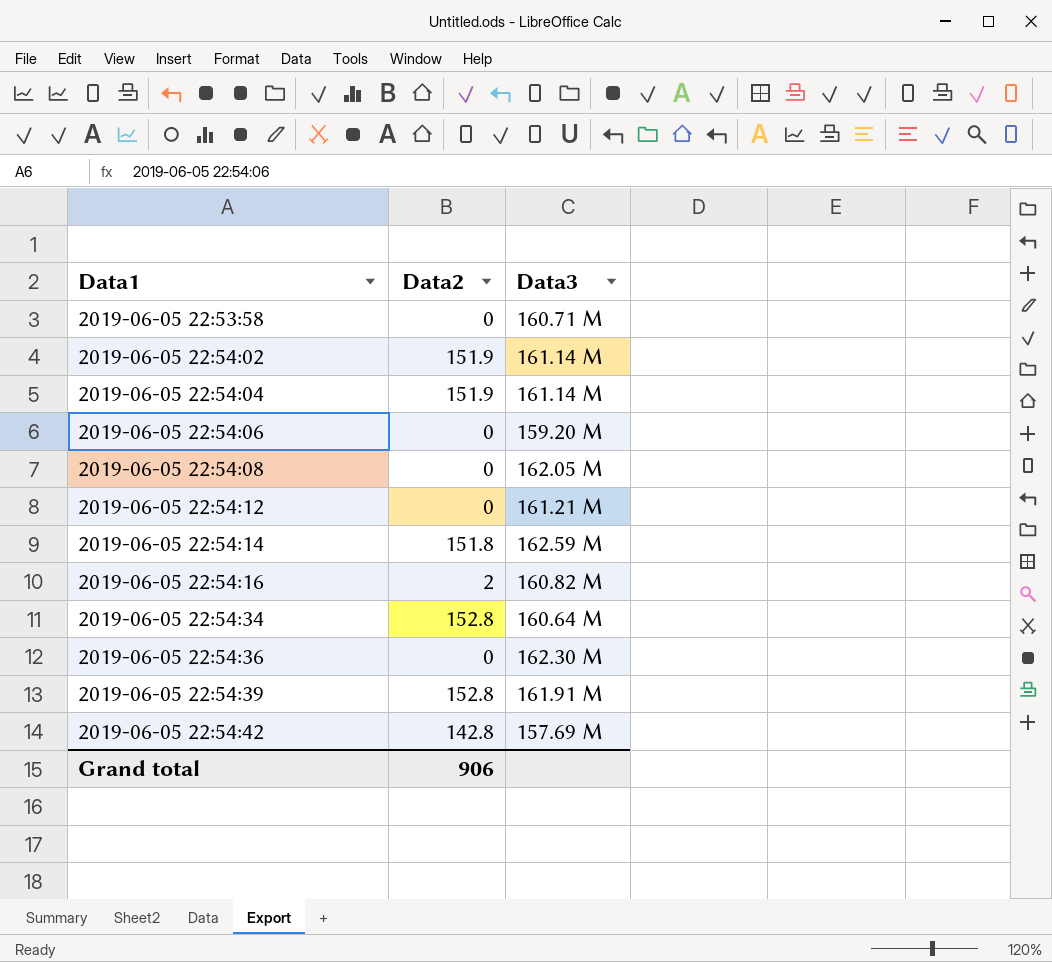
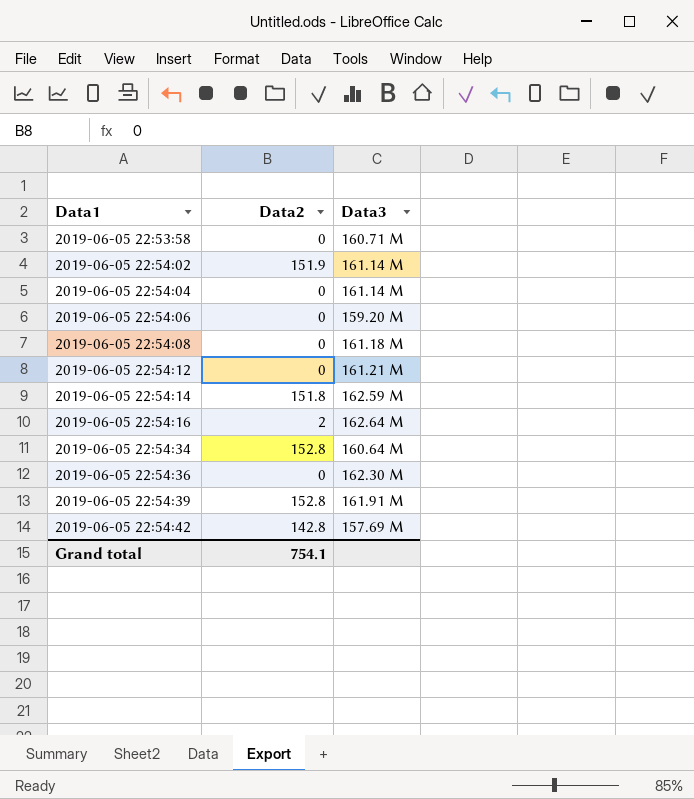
2019-06-05 22:54:04 | Data2: 151.9 -> 0
2019-06-05 22:54:08 | Data3: 162.05 M -> 161.18 M
2019-06-05 22:54:16 | Data3: 160.82 M -> 162.64 M
Grand total | Data2: 906 -> 754.1

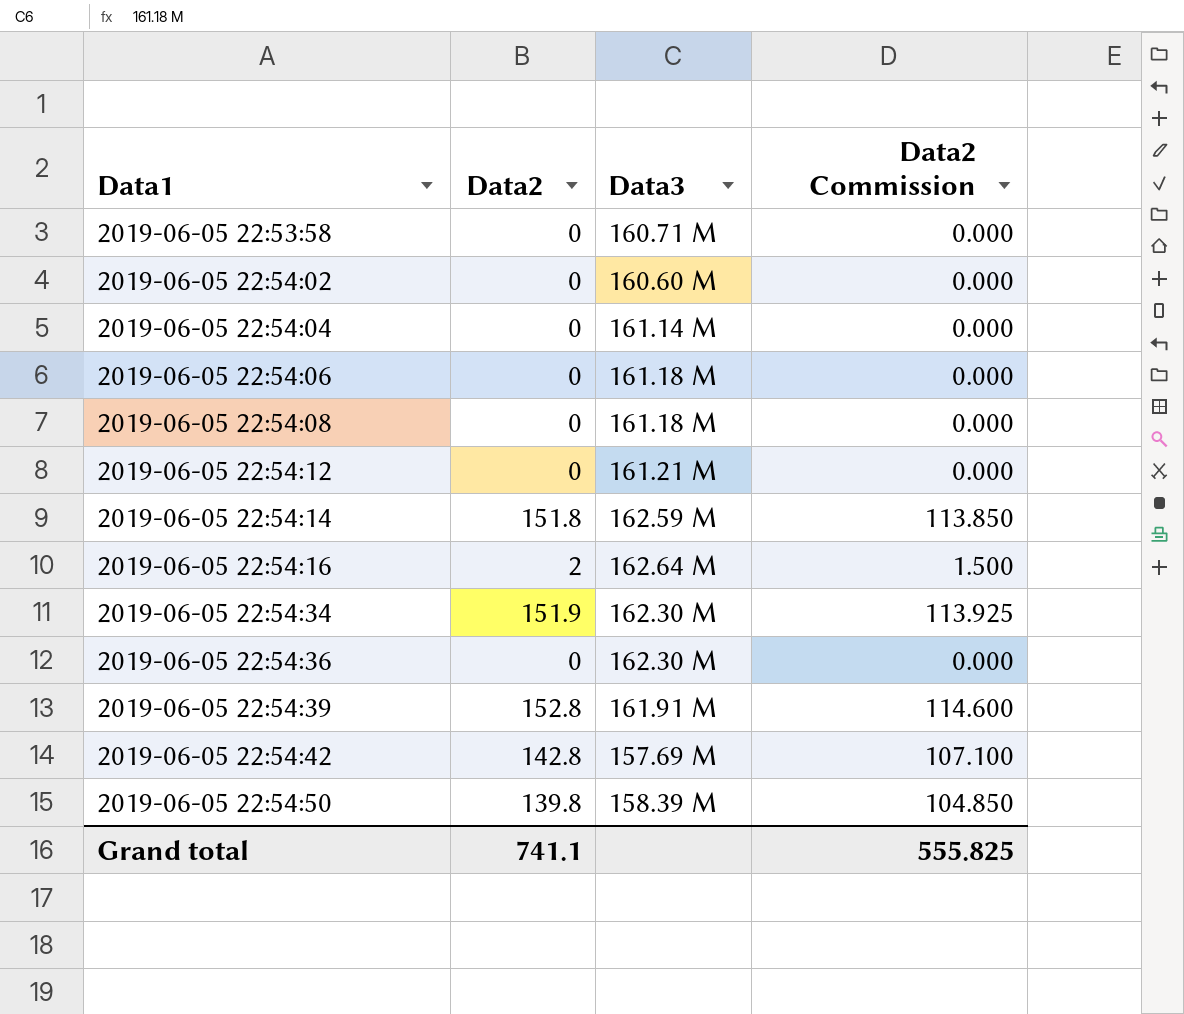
column Data2 Commission | formula: none -> [Data2] * 0.75
2019-06-05 22:54:02 | Data2: 151.9 -> 0
2019-06-05 22:54:02 | Data3: 161.14 M -> 160.60 M
2019-06-05 22:54:06 | Data3: 159.20 M -> 161.18 M
2019-06-05 22:54:34 | Data2: 152.8 -> 151.9
2019-06-05 22:54:34 | Data3: 160.64 M -> 162.30 M
row 2019-06-05 22:54:50: none -> 139.8 | 158.39 M | 104.850
Grand total | Data2: 754.1 -> 741.1

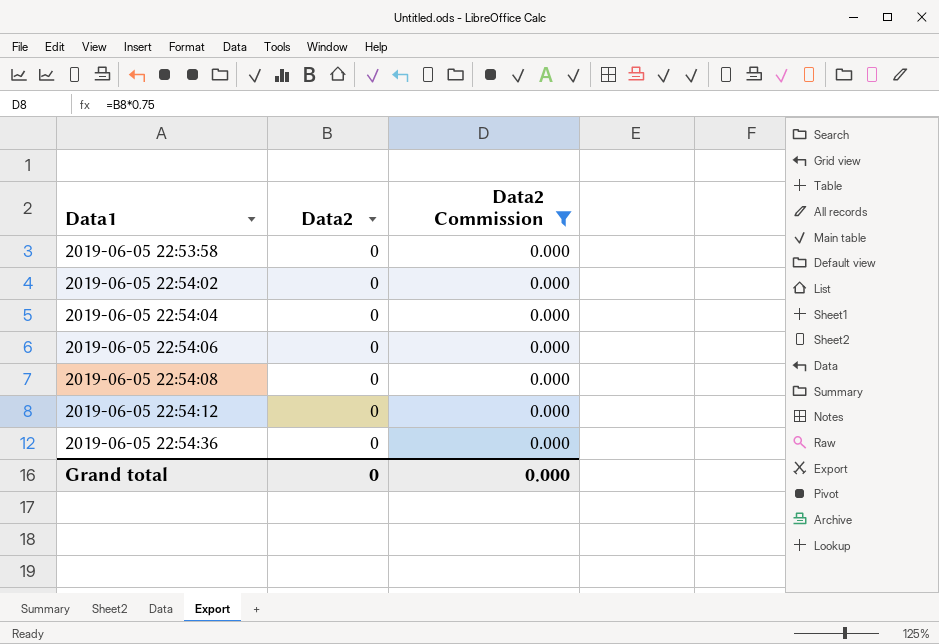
filter: none -> Data2 Commission = 0.000
column Data3 | position: 3 -> none
Grand total | Data2: 741.1 -> 0
Grand total | Data2 Commission: 555.825 -> 0.000

